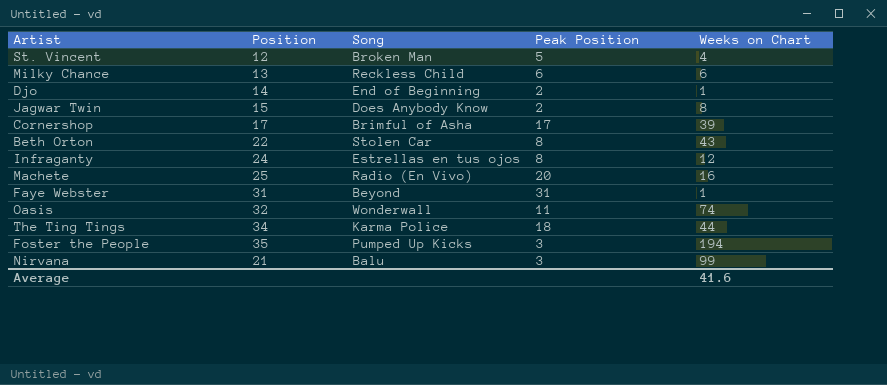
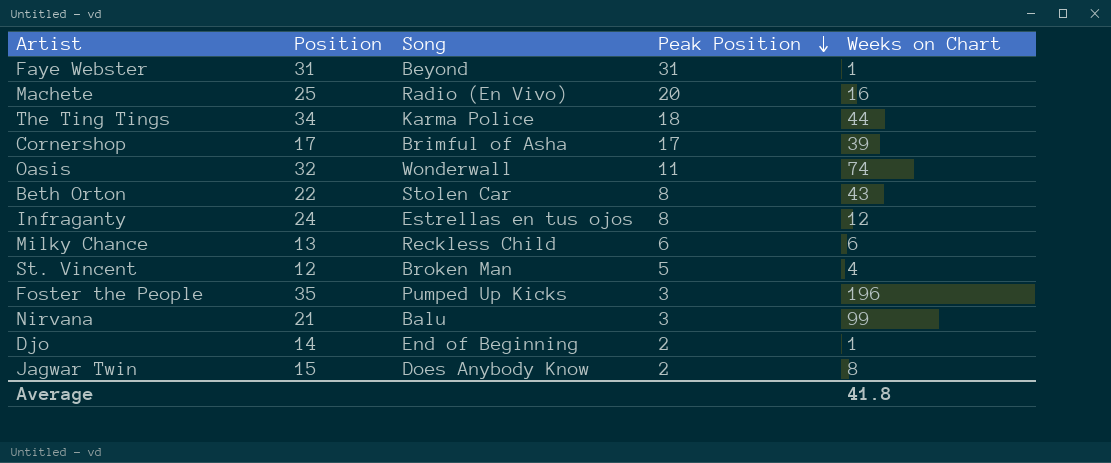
row order: none -> Peak Position descending
Foster the People | Weeks on Chart: 194 -> 196
Average | Weeks on Chart: 41.6 -> 41.8

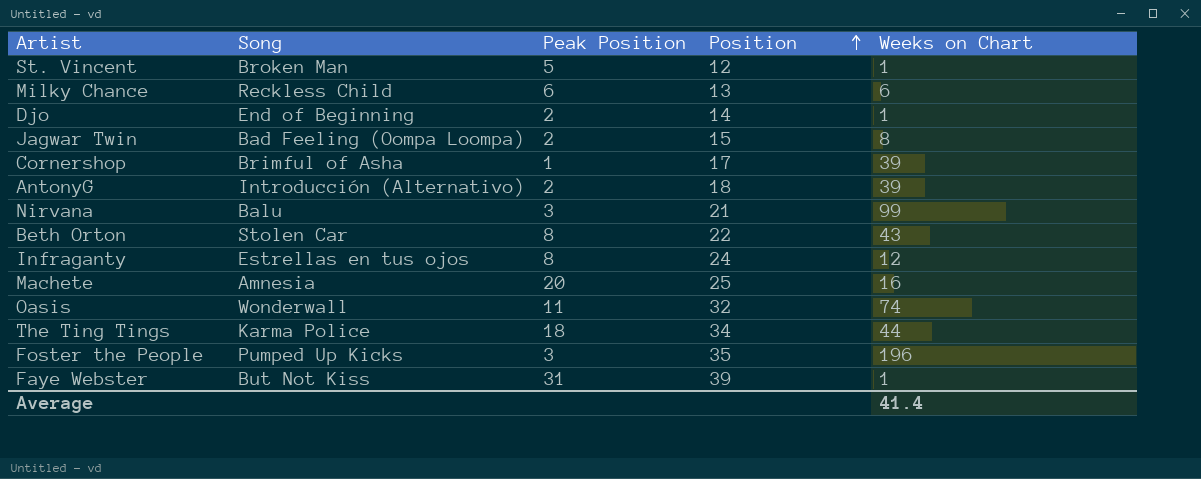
row order: Peak Position descending -> Position ascending
column Position | position: 2 -> 4
St. Vincent | Weeks on Chart: 4 -> 1
Jagwar Twin | Song: Does Anybody Know -> Bad Feeling (Oompa Loompa)
Cornershop | Peak Position: 17 -> 1
row AntonyG: none -> Introducción (Alternativo) | 2 | 18 | 39
Machete | Song: Radio (En Vivo) -> Amnesia
Faye Webster | Song: Beyond -> But Not Kiss
Faye Webster | Position: 31 -> 39
Average | Weeks on Chart: 41.8 -> 41.4

